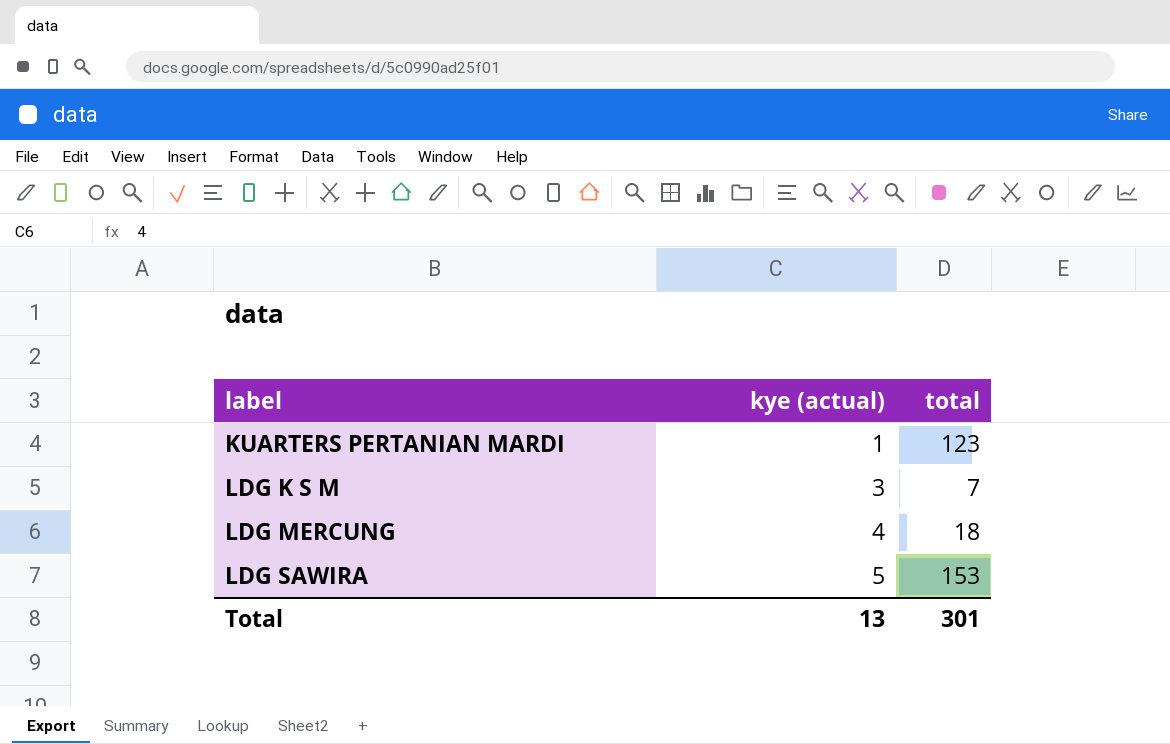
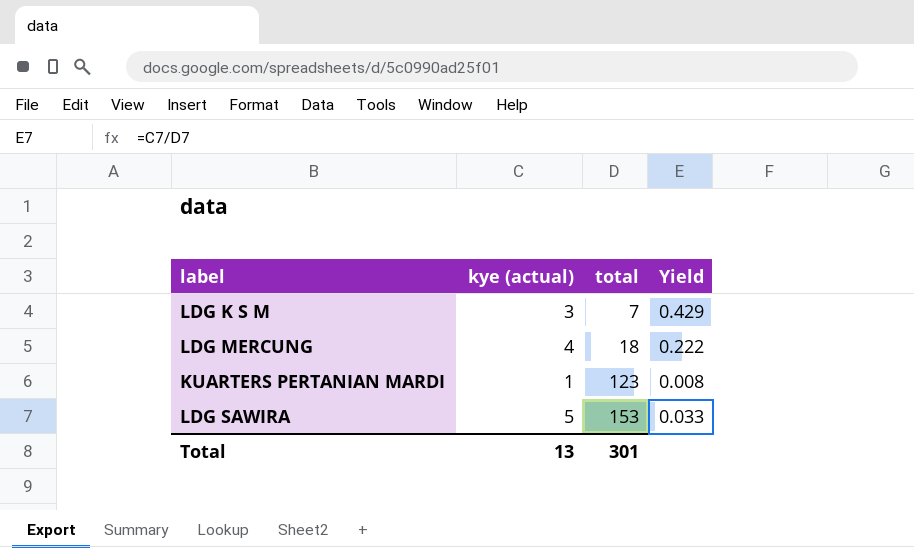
row order: label ascending -> total ascending
column Yield | formula: none -> [kye (actual)] / [total]

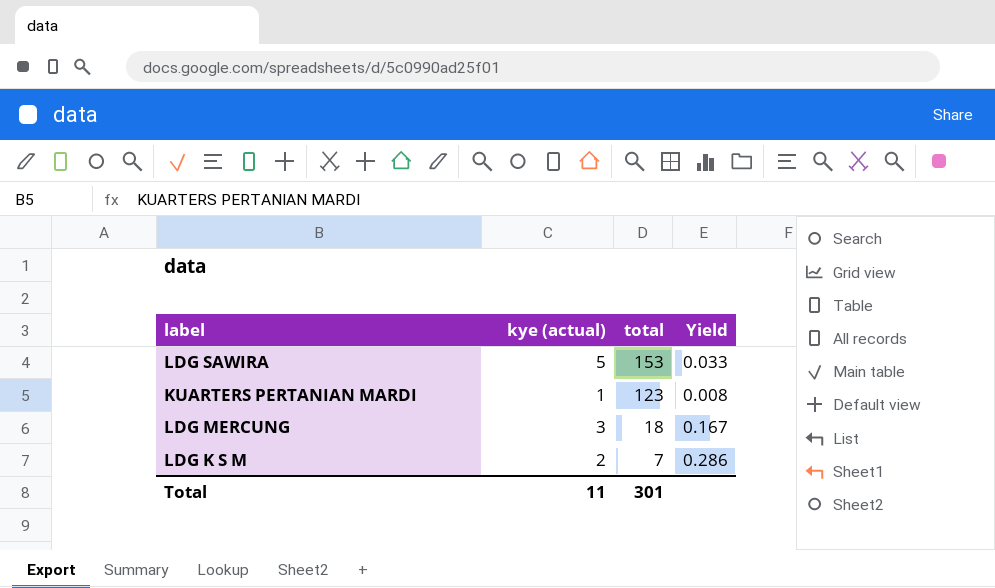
row order: total ascending -> total descending
LDG MERCUNG | kye (actual): 4 -> 3
LDG MERCUNG | Yield: 0.222 -> 0.167
LDG K S M | kye (actual): 3 -> 2
LDG K S M | Yield: 0.429 -> 0.286
Total | kye (actual): 13 -> 11

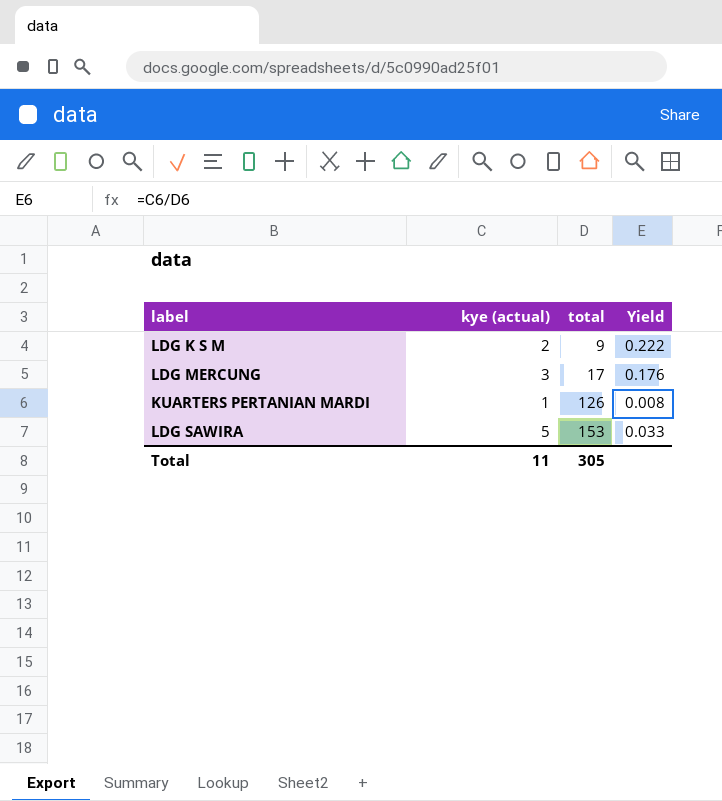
row order: total descending -> total ascending
LDG K S M | total: 7 -> 9
LDG K S M | Yield: 0.286 -> 0.222
LDG MERCUNG | total: 18 -> 17
LDG MERCUNG | Yield: 0.167 -> 0.176
KUARTERS PERTANIAN MARDI | total: 123 -> 126
Total | total: 301 -> 305

